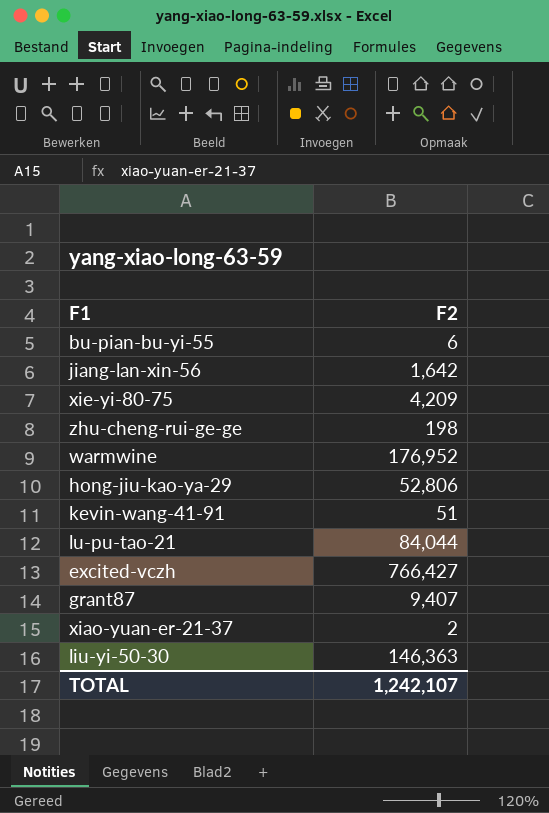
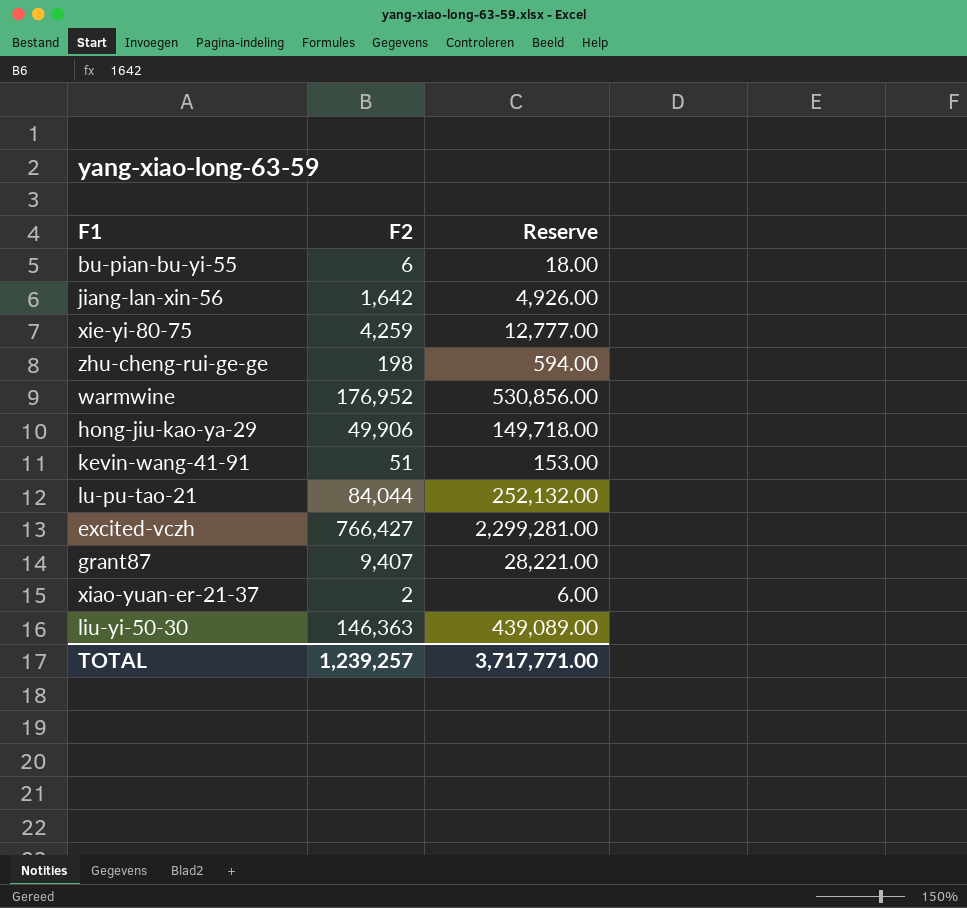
column Reserve | formula: none -> [F2] * 3
xie-yi-80-75 | F2: 4,209 -> 4,259
hong-jiu-kao-ya-29 | F2: 52,806 -> 49,906
TOTAL | F2: 1,242,107 -> 1,239,257

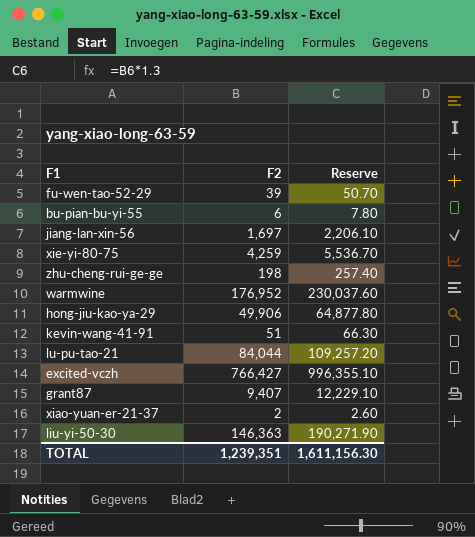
column Reserve | formula: [F2] * 3 -> [F2] * 1.3
row fu-wen-tao-52-29: none -> 39 | 50.70
jiang-lan-xin-56 | F2: 1,642 -> 1,697
TOTAL | F2: 1,239,257 -> 1,239,351
TOTAL | Reserve: 3,717,771.00 -> 1,611,156.30

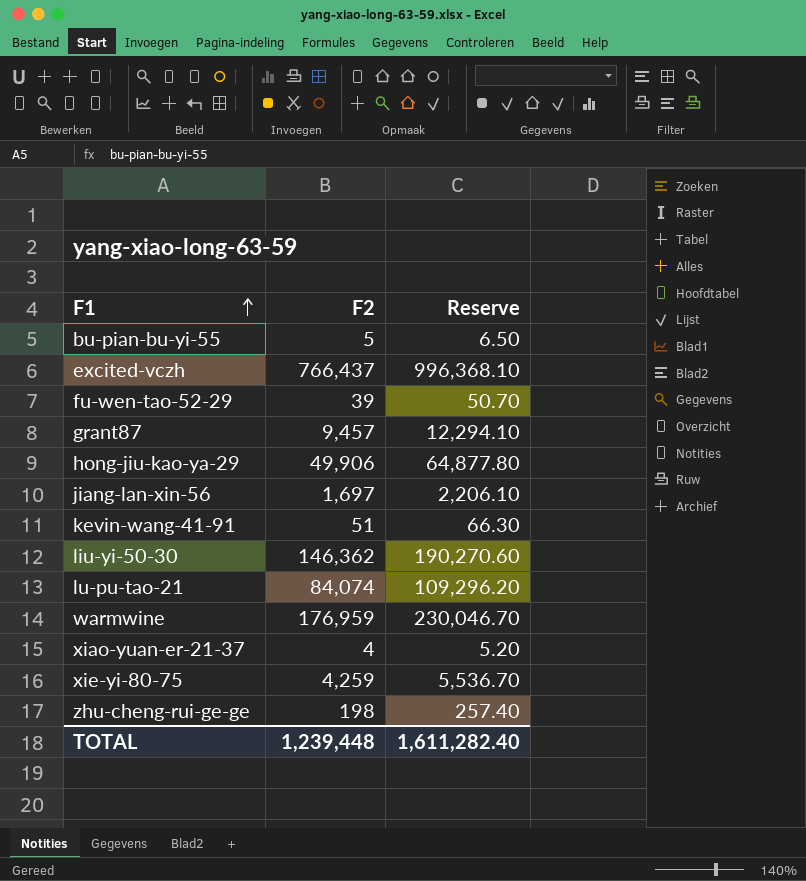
row order: none -> F1 ascending
bu-pian-bu-yi-55 | F2: 6 -> 5
bu-pian-bu-yi-55 | Reserve: 7.80 -> 6.50
excited-vczh | F2: 766,427 -> 766,437
excited-vczh | Reserve: 996,355.10 -> 996,368.10
grant87 | F2: 9,407 -> 9,457
grant87 | Reserve: 12,229.10 -> 12,294.10
liu-yi-50-30 | F2: 146,363 -> 146,362
liu-yi-50-30 | Reserve: 190,271.90 -> 190,270.60
lu-pu-tao-21 | F2: 84,044 -> 84,074
lu-pu-tao-21 | Reserve: 109,257.20 -> 109,296.20
warmwine | F2: 176,952 -> 176,959
warmwine | Reserve: 230,037.60 -> 230,046.70
xiao-yuan-er-21-37 | F2: 2 -> 4
xiao-yuan-er-21-37 | Reserve: 2.60 -> 5.20
TOTAL | F2: 1,239,351 -> 1,239,448
TOTAL | Reserve: 1,611,156.30 -> 1,611,282.40

